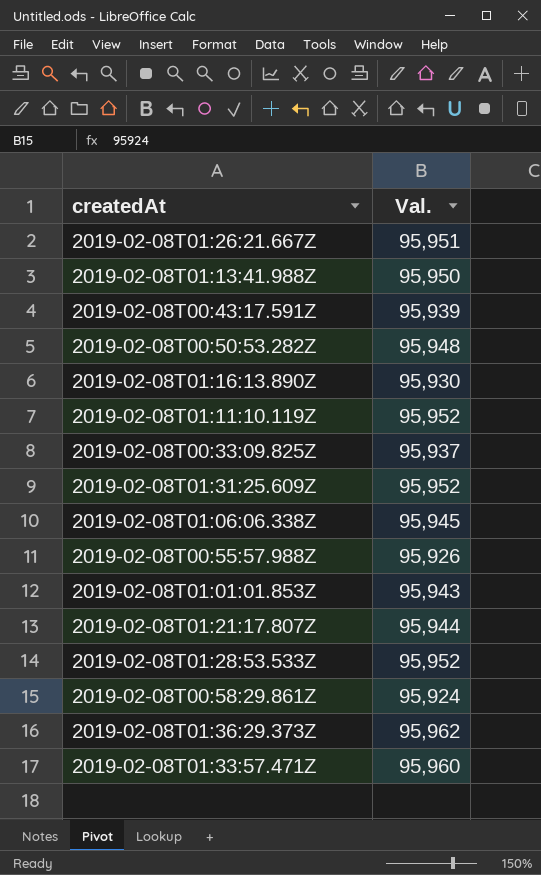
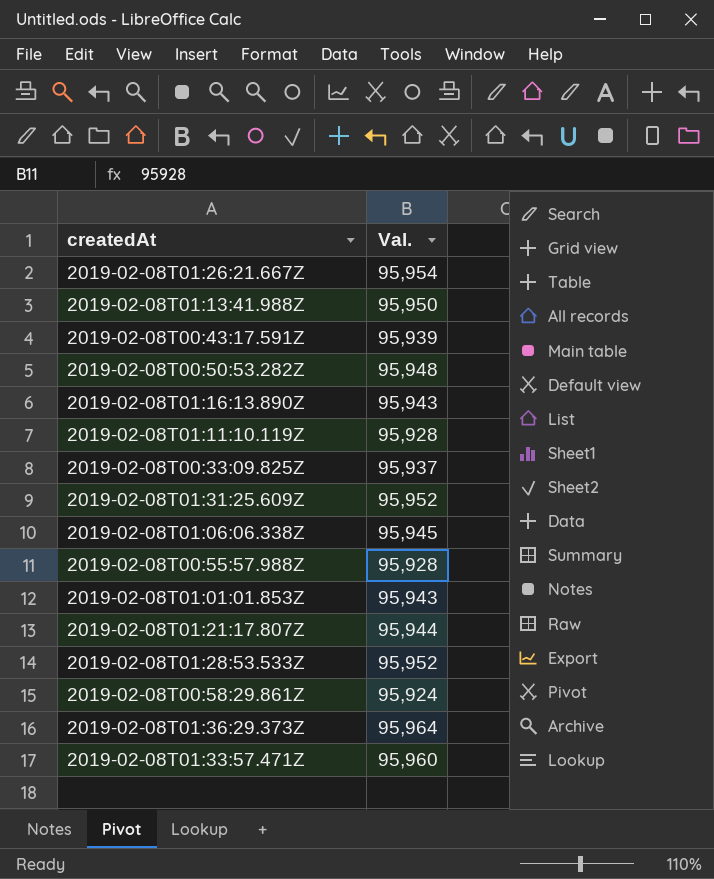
2019-02-08T01:26:21.667Z | Val.: 95,951 -> 95,954
2019-02-08T01:16:13.890Z | Val.: 95,930 -> 95,943
2019-02-08T01:11:10.119Z | Val.: 95,952 -> 95,928
2019-02-08T00:55:57.988Z | Val.: 95,926 -> 95,928
2019-02-08T01:36:29.373Z | Val.: 95,962 -> 95,964

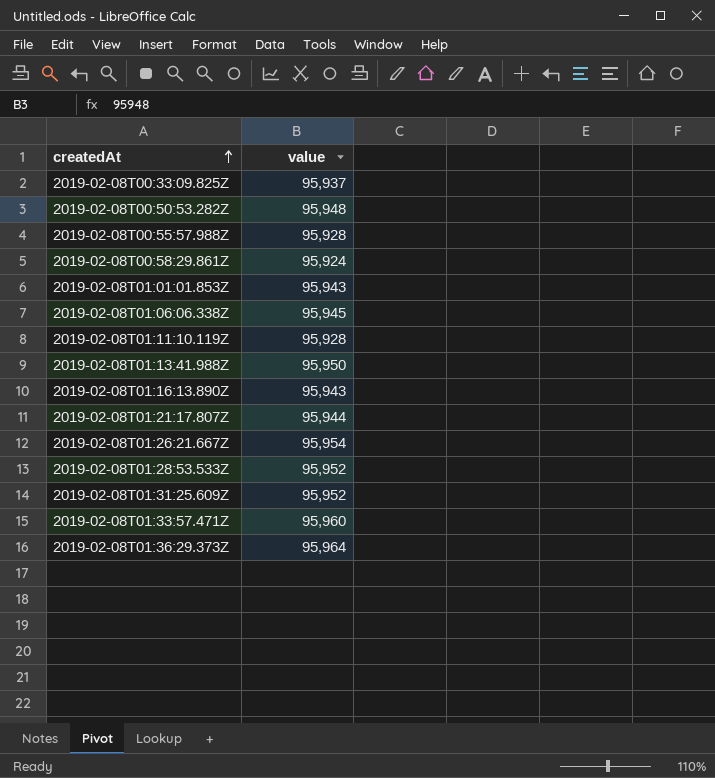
row order: none -> createdAt ascending
column name: Val. -> value
row 2019-02-08T00:43:17.591Z: 95,939 -> none

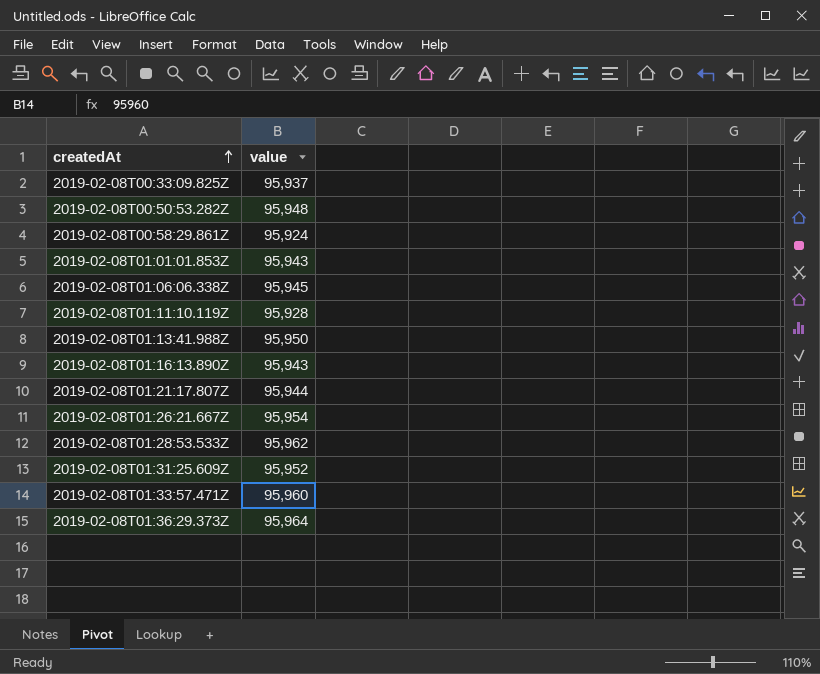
row 2019-02-08T00:55:57.988Z: 95,928 -> none
2019-02-08T01:28:53.533Z | value: 95,952 -> 95,962

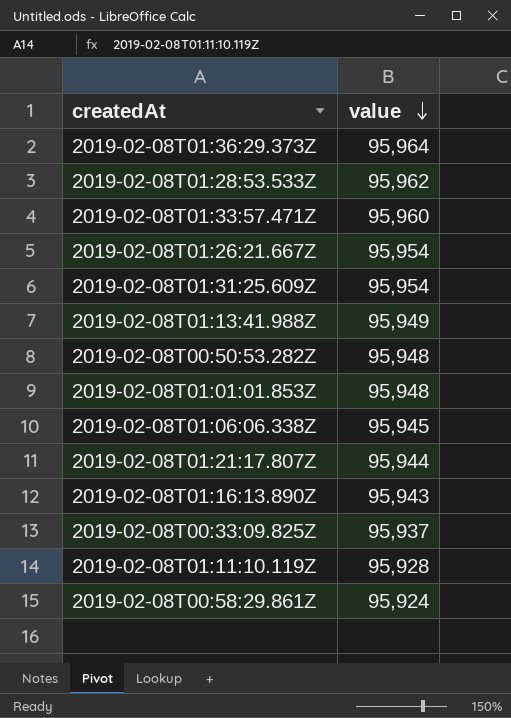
row order: createdAt ascending -> value descending
2019-02-08T01:31:25.609Z | value: 95,952 -> 95,954
2019-02-08T01:13:41.988Z | value: 95,950 -> 95,949
2019-02-08T01:01:01.853Z | value: 95,943 -> 95,948

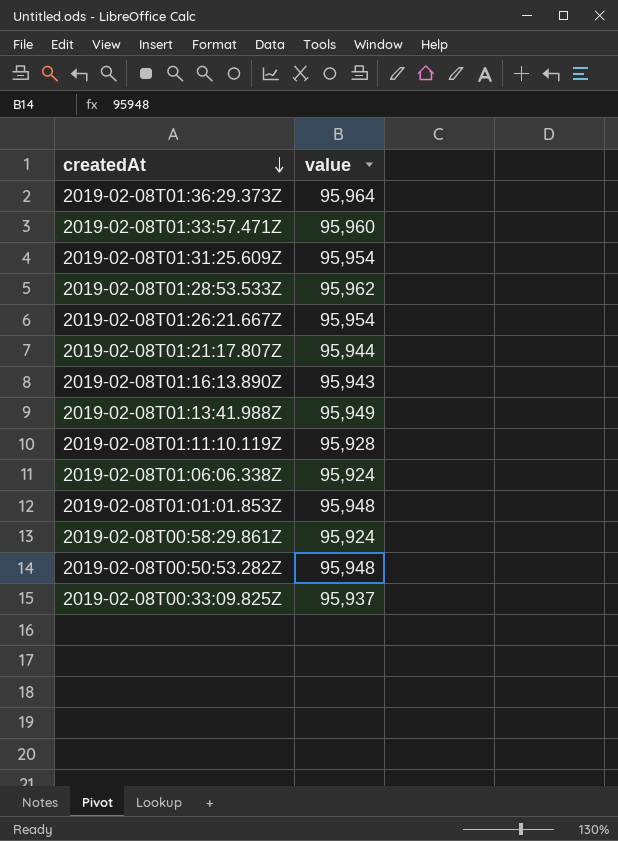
row order: value descending -> createdAt descending
2019-02-08T01:06:06.338Z | value: 95,945 -> 95,924

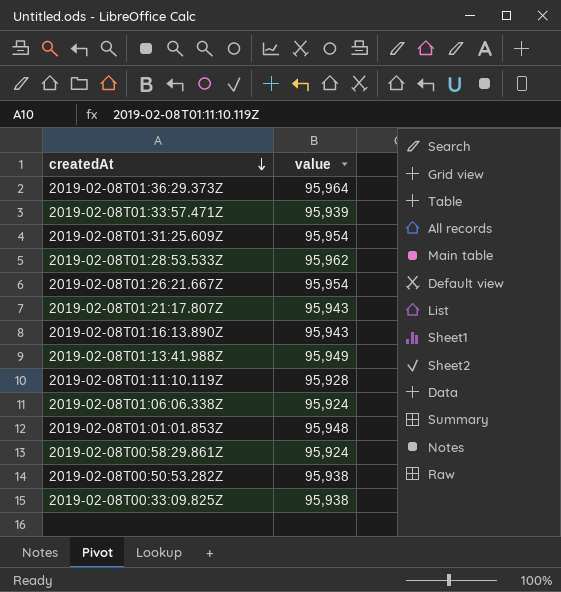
2019-02-08T01:33:57.471Z | value: 95,960 -> 95,939
2019-02-08T01:21:17.807Z | value: 95,944 -> 95,943
2019-02-08T00:50:53.282Z | value: 95,948 -> 95,938
2019-02-08T00:33:09.825Z | value: 95,937 -> 95,938

